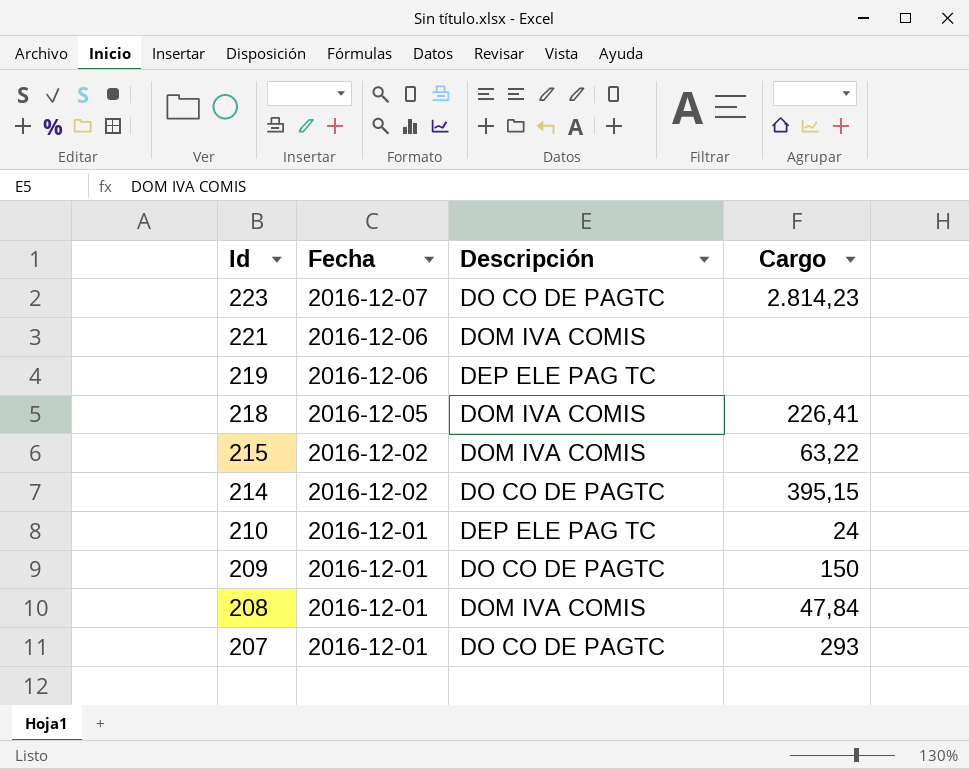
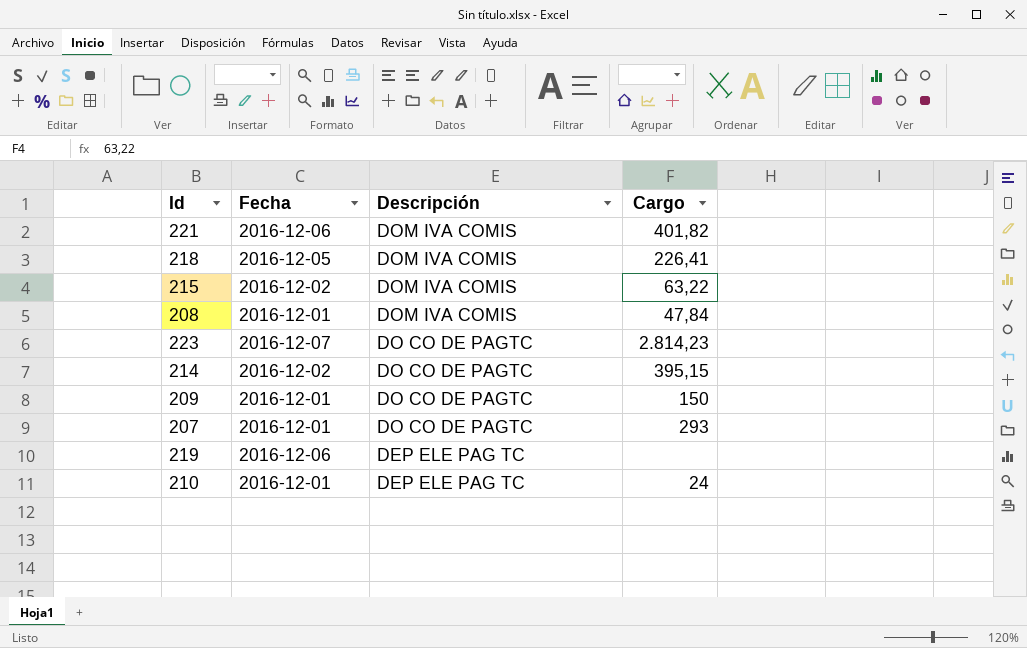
row order: Id descending -> Descripción descending
221 | Cargo: none -> 401,82

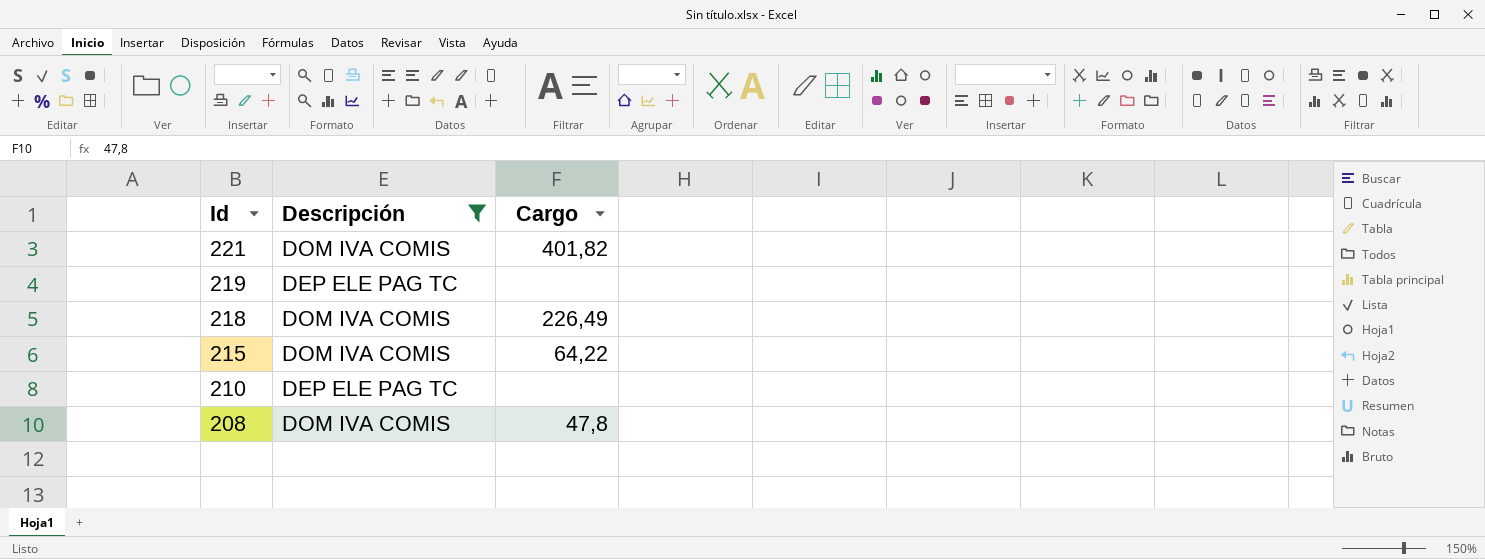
filter: none -> Descripción != DO CO DE PAGTC
row order: Descripción descending -> Id descending
column Fecha | position: 2 -> none
218 | Cargo: 226,41 -> 226,49
215 | Cargo: 63,22 -> 64,22
210 | Cargo: 24 -> none
208 | Cargo: 47,84 -> 47,8

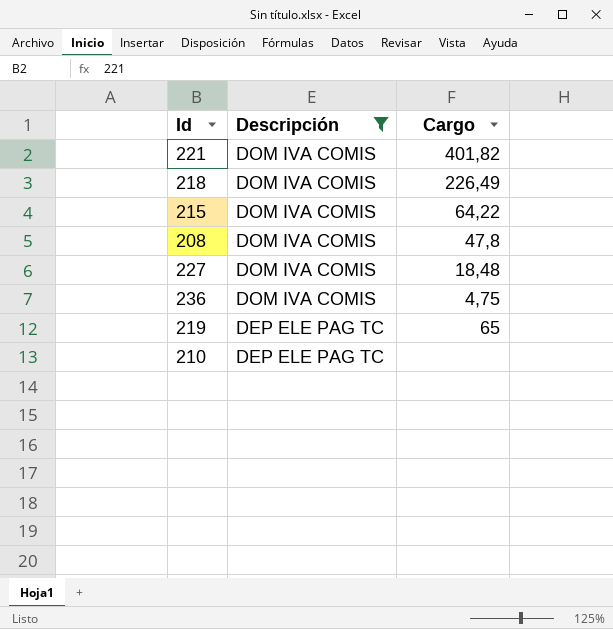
row order: Id descending -> Descripción descending
row 227: none -> DOM IVA COMIS | 18,48
row 236: none -> DOM IVA COMIS | 4,75
219 | Cargo: none -> 65

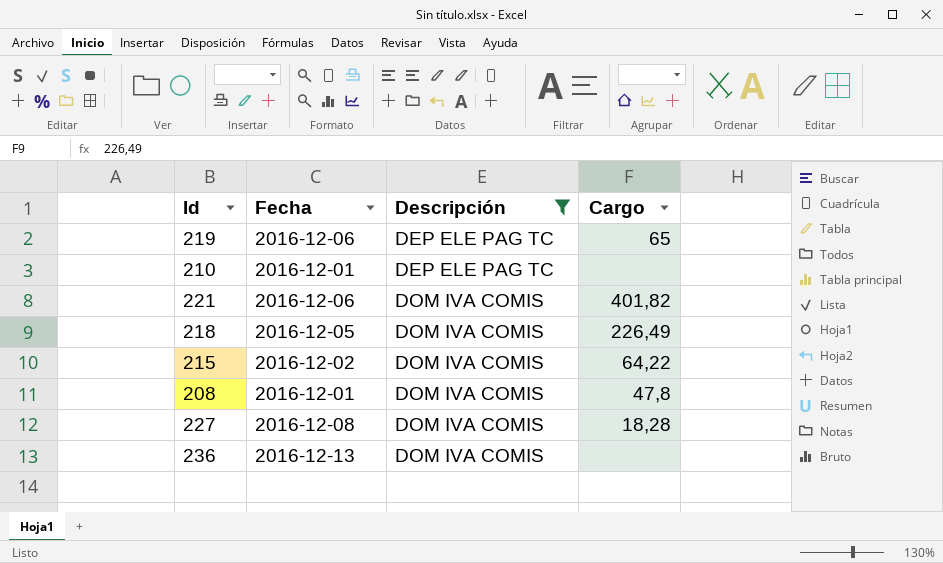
row order: Descripción descending -> Descripción ascending
column Fecha | position: none -> 2
227 | Cargo: 18,48 -> 18,28
236 | Cargo: 4,75 -> none

